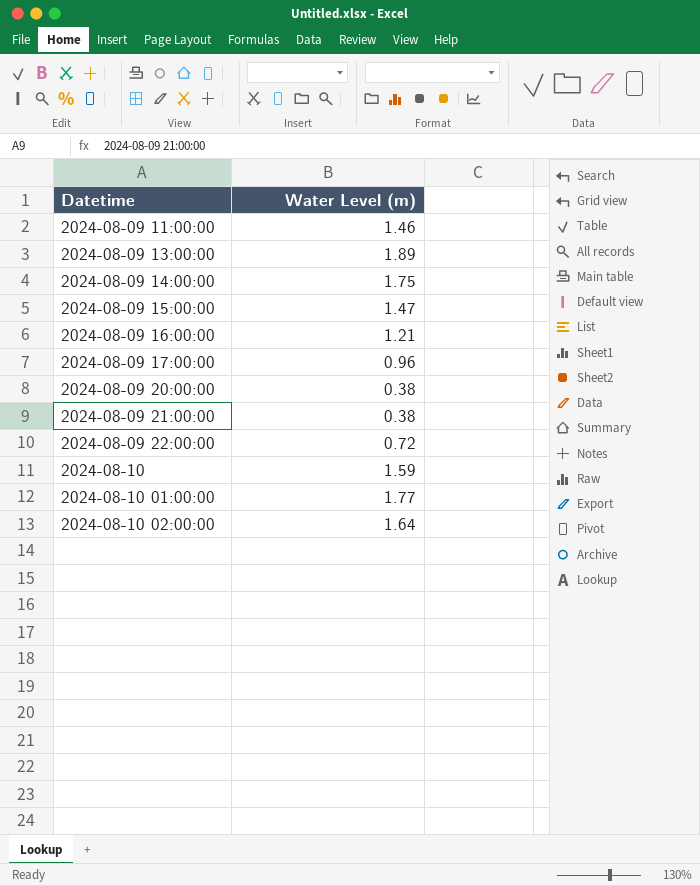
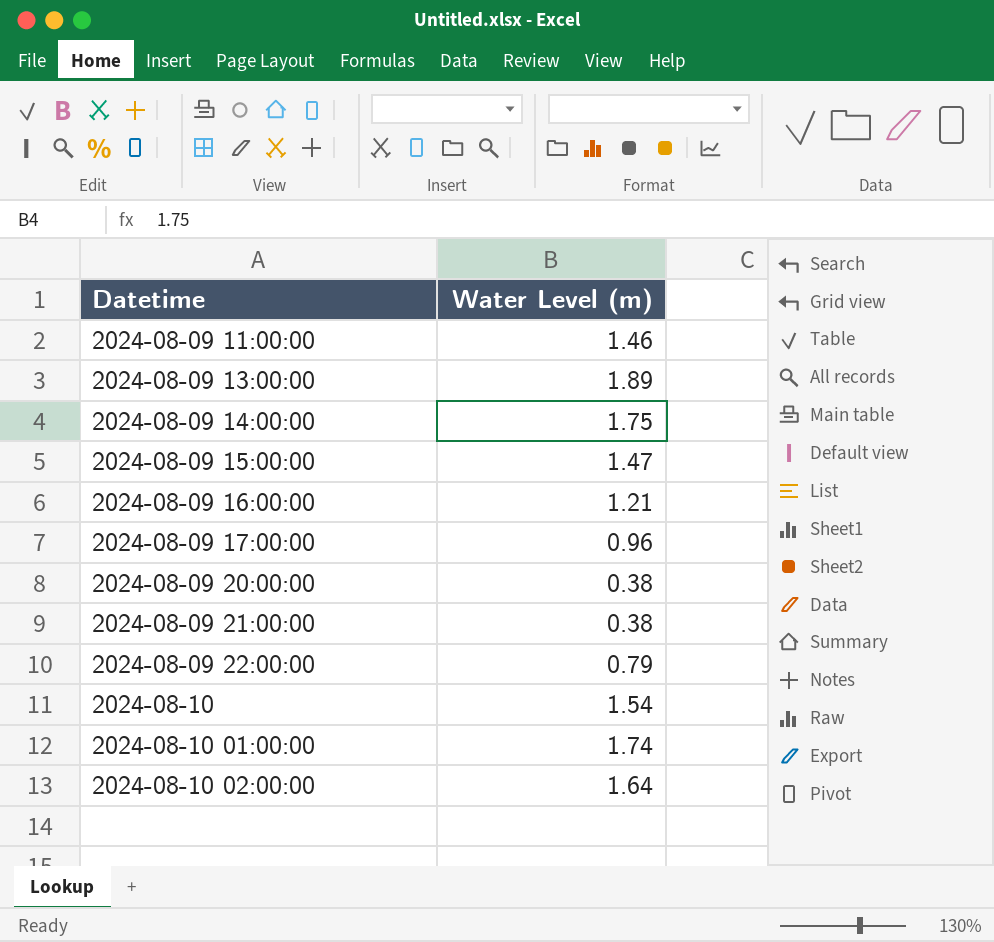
2024-08-09 22:00:00 | Water Level (m): 0.72 -> 0.79
2024-08-10 | Water Level (m): 1.59 -> 1.54
2024-08-10 01:00:00 | Water Level (m): 1.77 -> 1.74

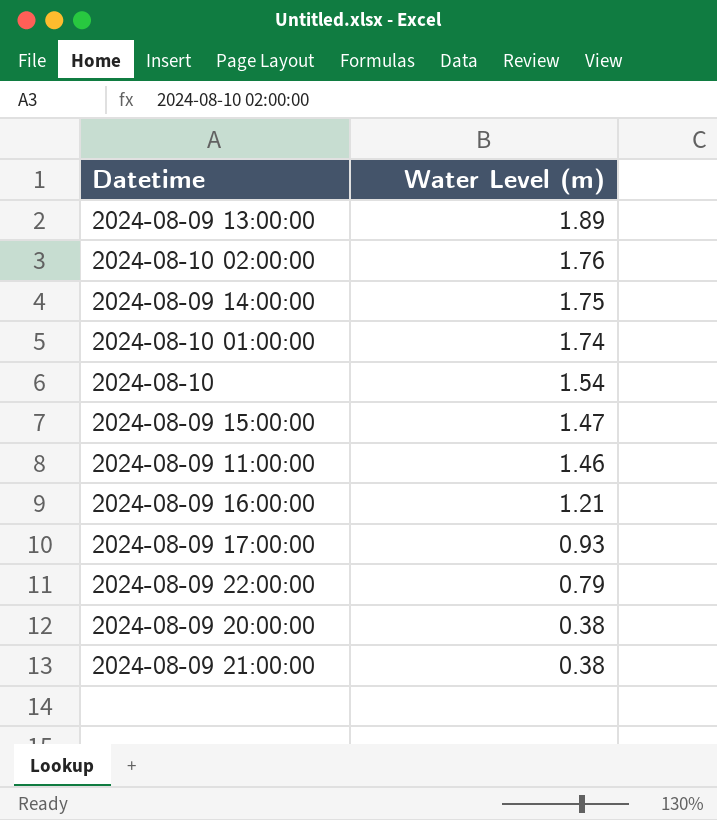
row order: Datetime ascending -> Water Level (m) descending
2024-08-10 02:00:00 | Water Level (m): 1.64 -> 1.76
2024-08-09 17:00:00 | Water Level (m): 0.96 -> 0.93

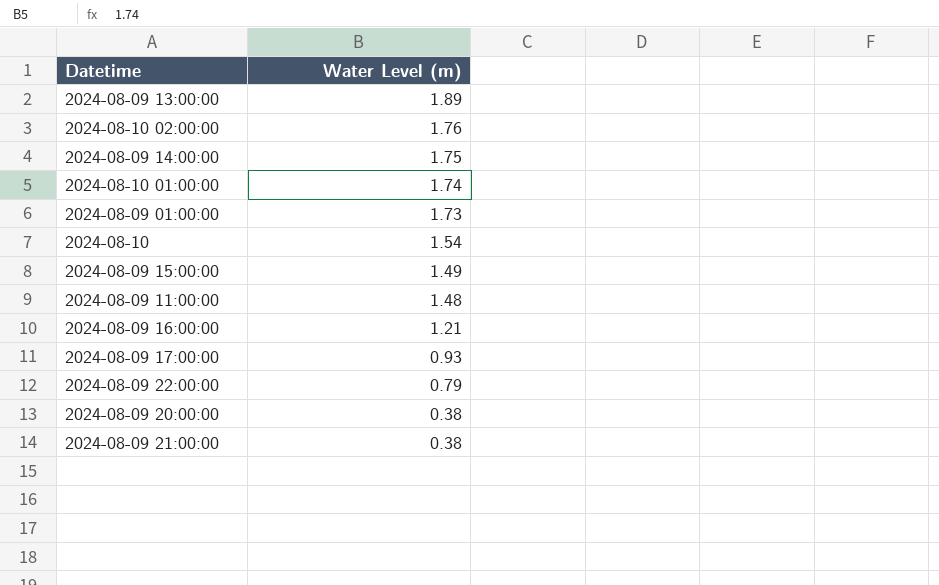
row 2024-08-09 01:00:00: none -> 1.73
2024-08-09 15:00:00 | Water Level (m): 1.47 -> 1.49
2024-08-09 11:00:00 | Water Level (m): 1.46 -> 1.48

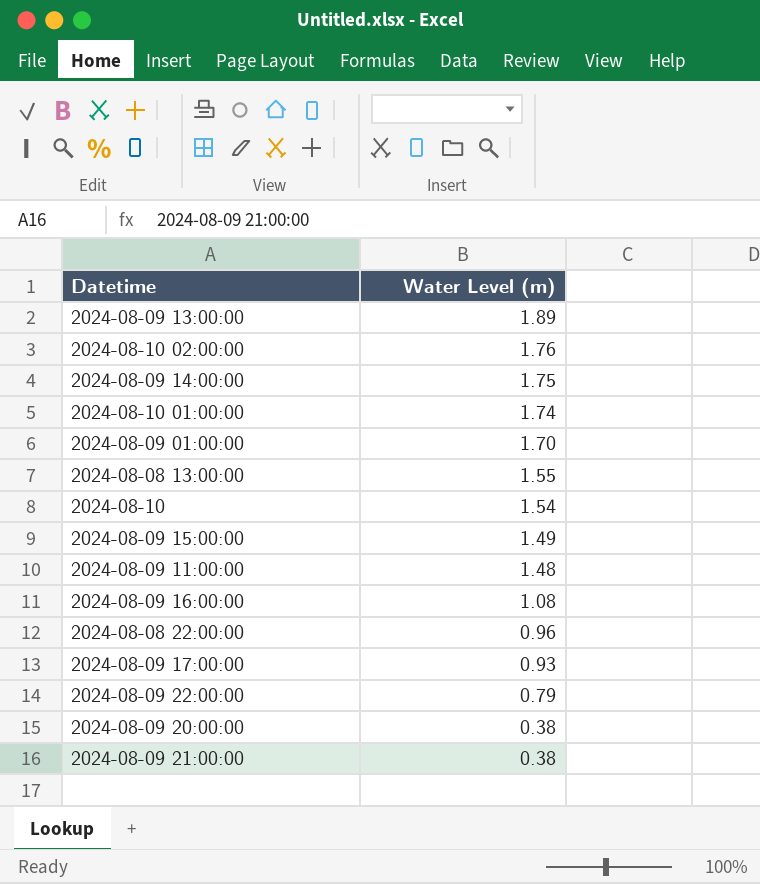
2024-08-09 01:00:00 | Water Level (m): 1.73 -> 1.70
row 2024-08-08 13:00:00: none -> 1.55
2024-08-09 16:00:00 | Water Level (m): 1.21 -> 1.08
row 2024-08-08 22:00:00: none -> 0.96

